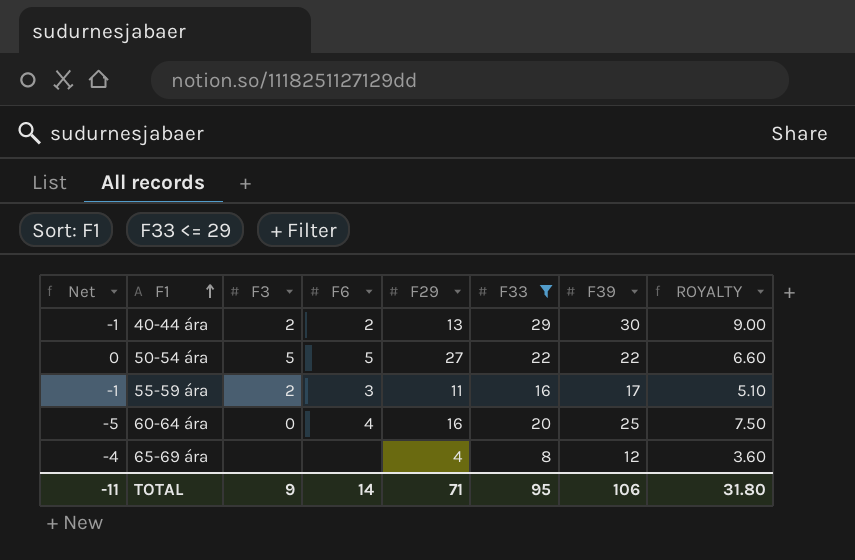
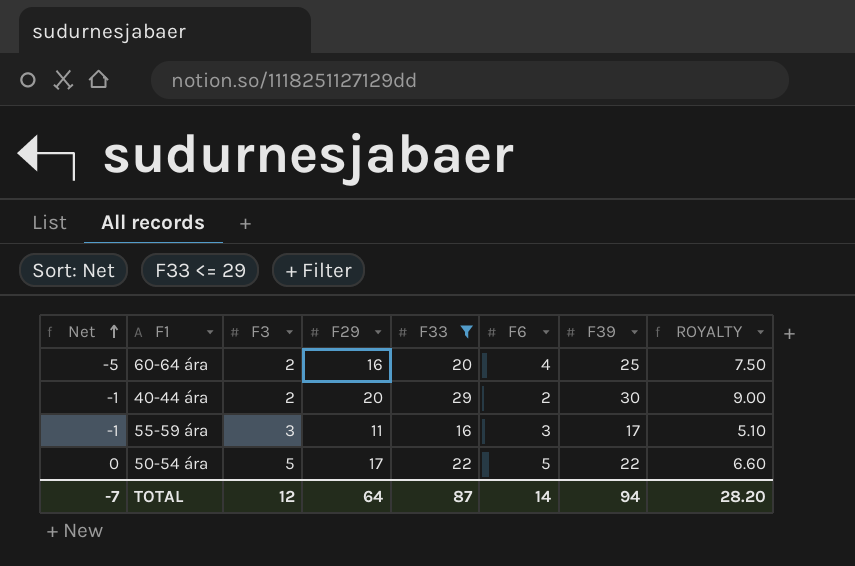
row order: F1 ascending -> Net ascending
column F6 | position: 4 -> 6
row 65-69 ára: -4 | none | none | 4 | 8 | 12 | 3.60 -> none
60-64 ára | F3: 0 -> 2
40-44 ára | F29: 13 -> 20
55-59 ára | F3: 2 -> 3
50-54 ára | F29: 27 -> 17
TOTAL | Net: -11 -> -7
TOTAL | F3: 9 -> 12
TOTAL | F29: 71 -> 64
TOTAL | F33: 95 -> 87
TOTAL | F39: 106 -> 94
TOTAL | ROYALTY: 31.80 -> 28.20

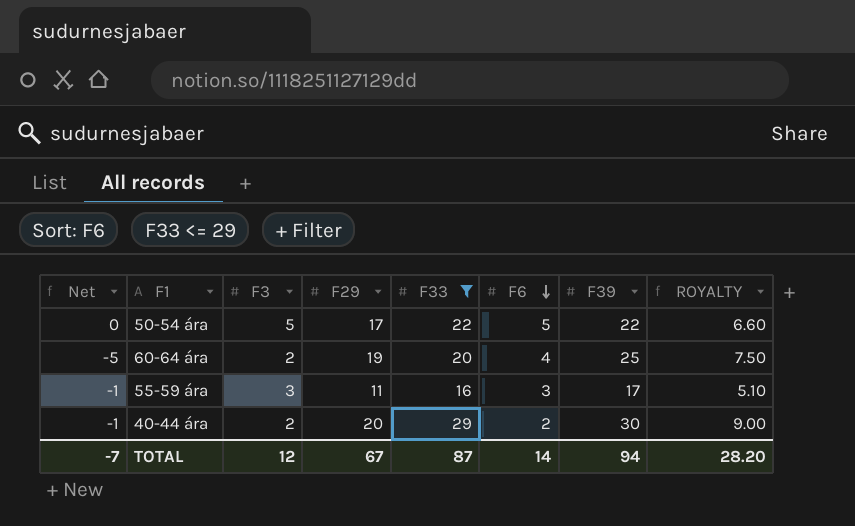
row order: Net ascending -> F6 descending
60-64 ára | F29: 16 -> 19
TOTAL | F29: 64 -> 67

